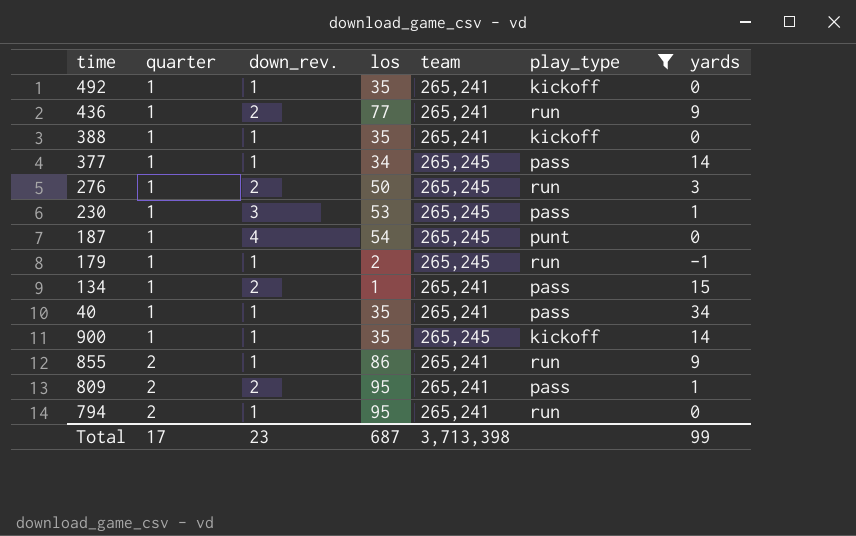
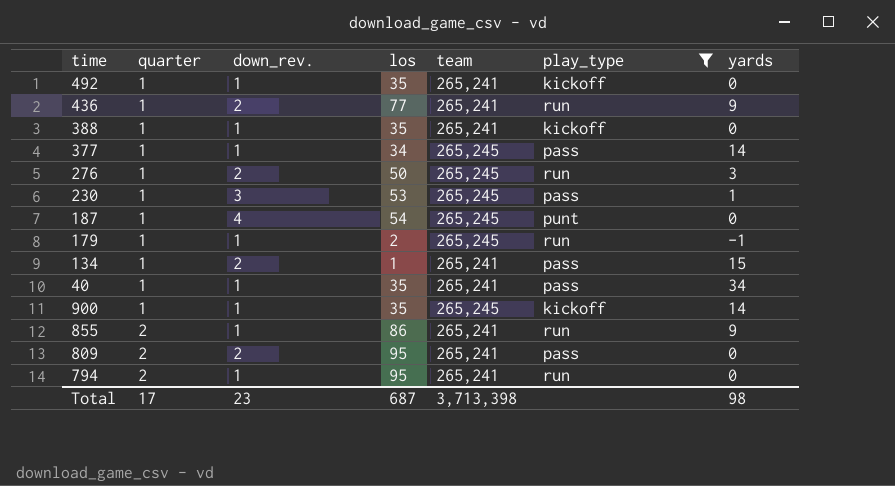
809 | yards: 1 -> 0
Total | yards: 99 -> 98

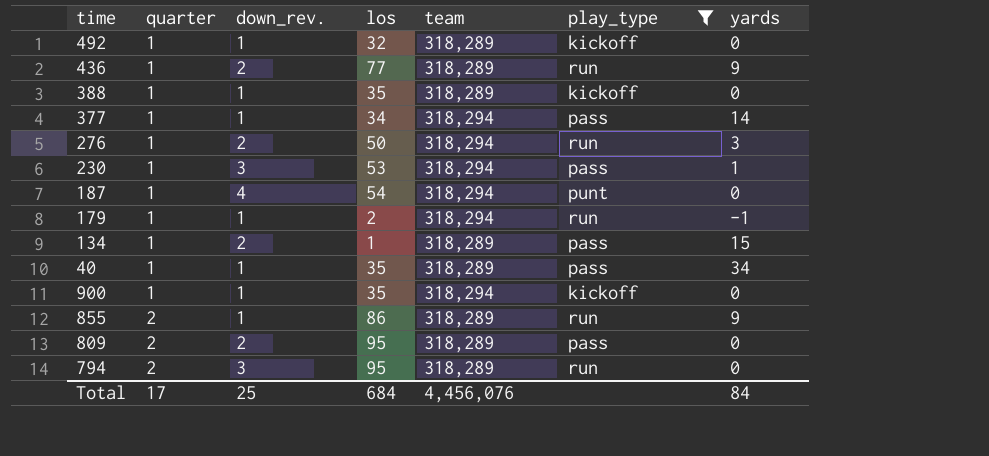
492 | los: 35 -> 32
492 | team: 265,241 -> 318,289
436 | team: 265,241 -> 318,289
388 | team: 265,241 -> 318,289
377 | team: 265,245 -> 318,294
276 | team: 265,245 -> 318,294
230 | team: 265,245 -> 318,294
187 | team: 265,245 -> 318,294
179 | team: 265,245 -> 318,294
134 | team: 265,241 -> 318,289
40 | team: 265,241 -> 318,289
900 | team: 265,245 -> 318,294
900 | yards: 14 -> 0
855 | team: 265,241 -> 318,289
809 | team: 265,241 -> 318,289
794 | down_rev.: 1 -> 3
794 | team: 265,241 -> 318,289
Total | down_rev.: 23 -> 25
Total | los: 687 -> 684
Total | team: 3,713,398 -> 4,456,076
Total | yards: 98 -> 84

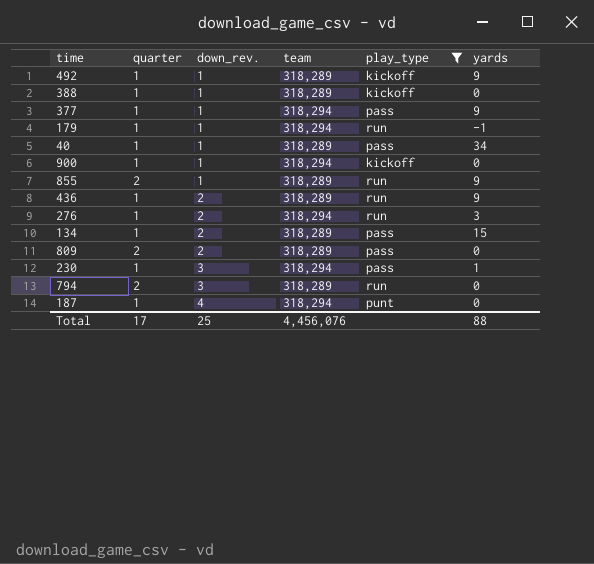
row order: quarter ascending -> down_rev. ascending
column los | position: 4 -> none
492 | yards: 0 -> 9
377 | yards: 14 -> 9
Total | yards: 84 -> 88

